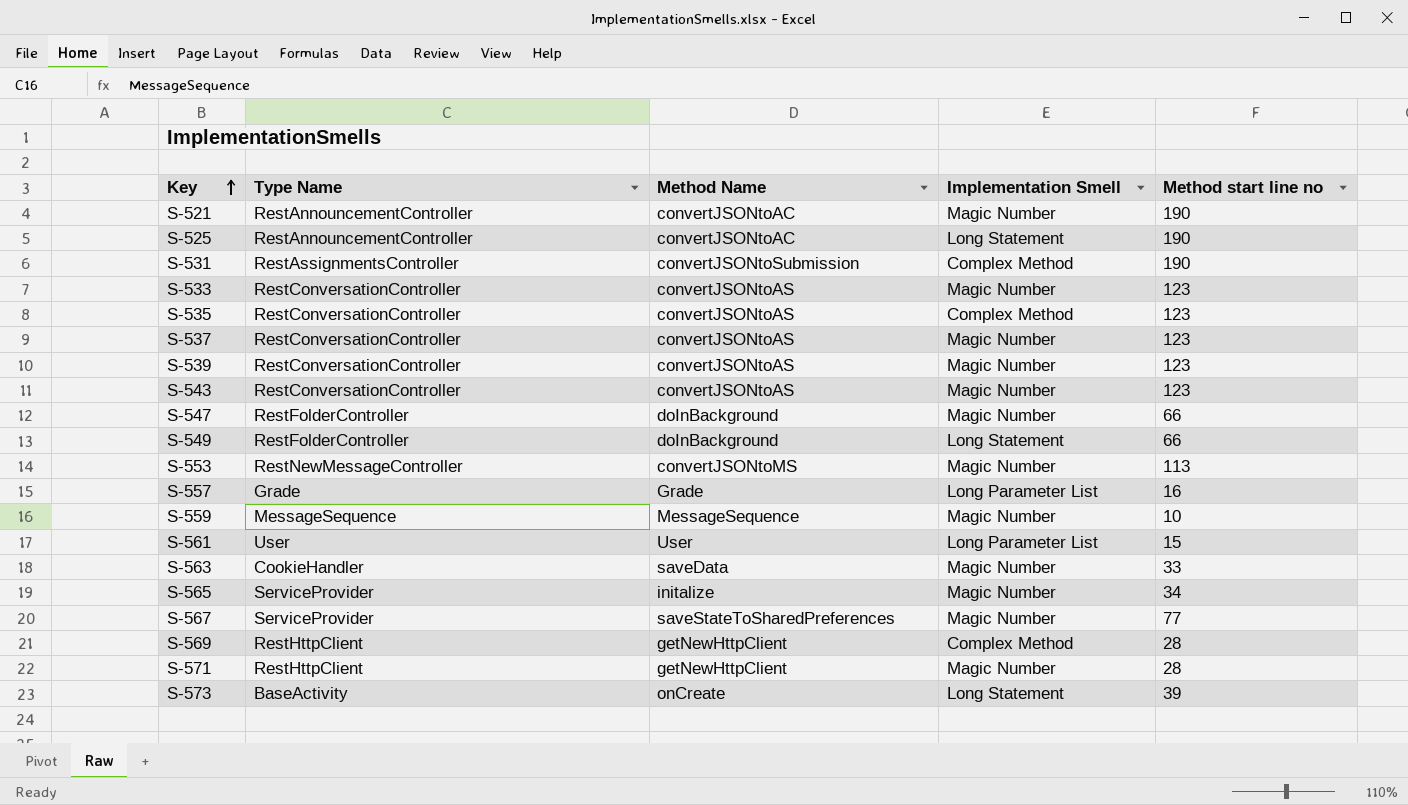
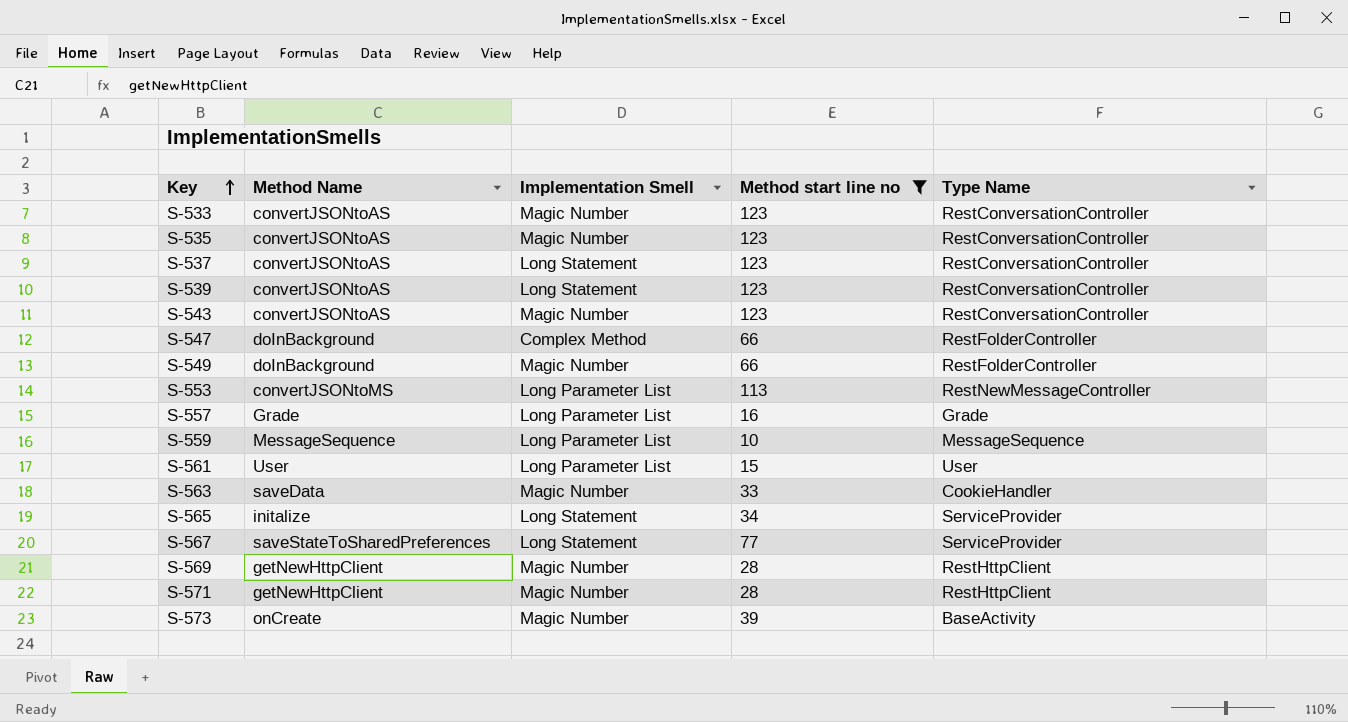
filter: none -> Method start line no != 190
column Type Name | position: 2 -> 5
S-535 | Implementation Smell: Complex Method -> Magic Number
S-537 | Implementation Smell: Magic Number -> Long Statement
S-539 | Implementation Smell: Magic Number -> Long Statement
S-547 | Implementation Smell: Magic Number -> Complex Method
S-549 | Implementation Smell: Long Statement -> Magic Number
S-553 | Implementation Smell: Magic Number -> Long Parameter List
S-559 | Implementation Smell: Magic Number -> Long Parameter List
S-565 | Implementation Smell: Magic Number -> Long Statement
S-567 | Implementation Smell: Magic Number -> Long Statement
S-569 | Implementation Smell: Complex Method -> Magic Number
S-573 | Implementation Smell: Long Statement -> Magic Number

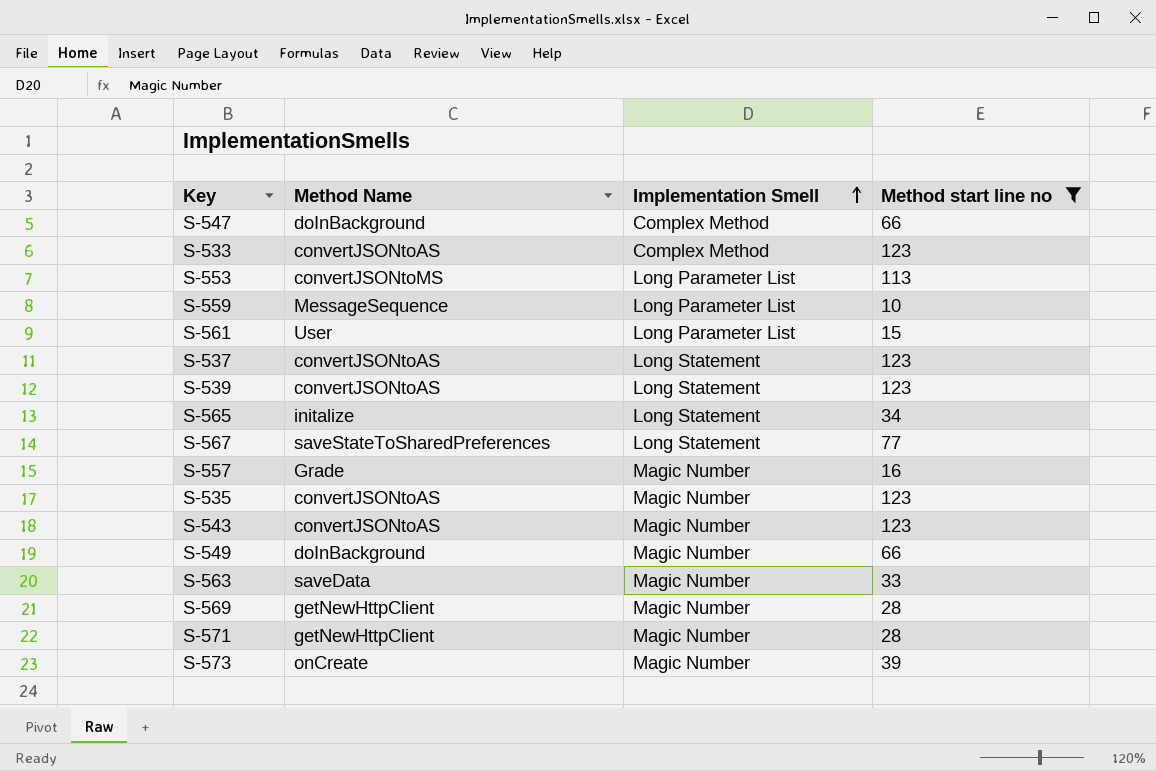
row order: Key ascending -> Implementation Smell ascending
column Type Name | position: 5 -> none
S-533 | Implementation Smell: Magic Number -> Complex Method
S-557 | Implementation Smell: Long Parameter List -> Magic Number

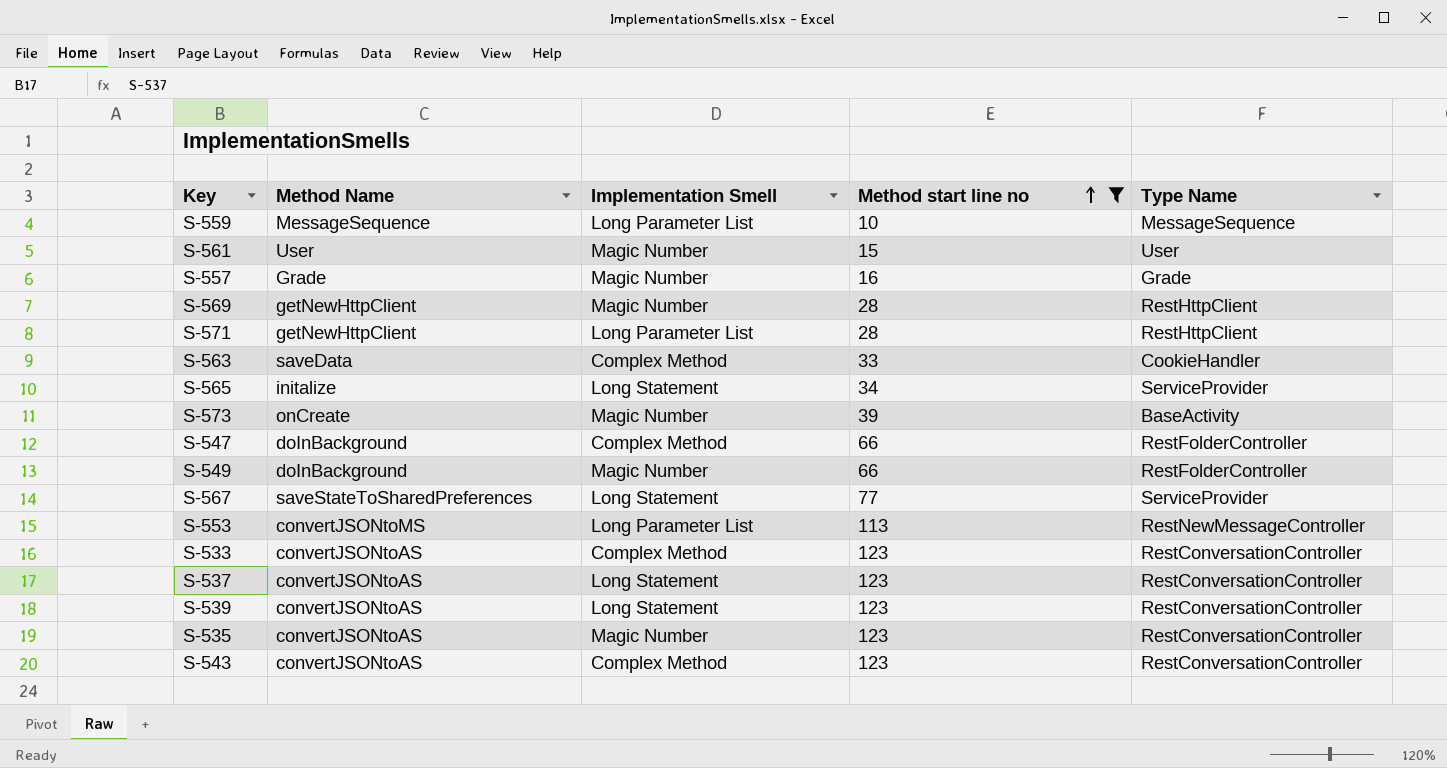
row order: Implementation Smell ascending -> Method start line no ascending
column Type Name | position: none -> 5
S-561 | Implementation Smell: Long Parameter List -> Magic Number
S-571 | Implementation Smell: Magic Number -> Long Parameter List
S-563 | Implementation Smell: Magic Number -> Complex Method
S-543 | Implementation Smell: Magic Number -> Complex Method

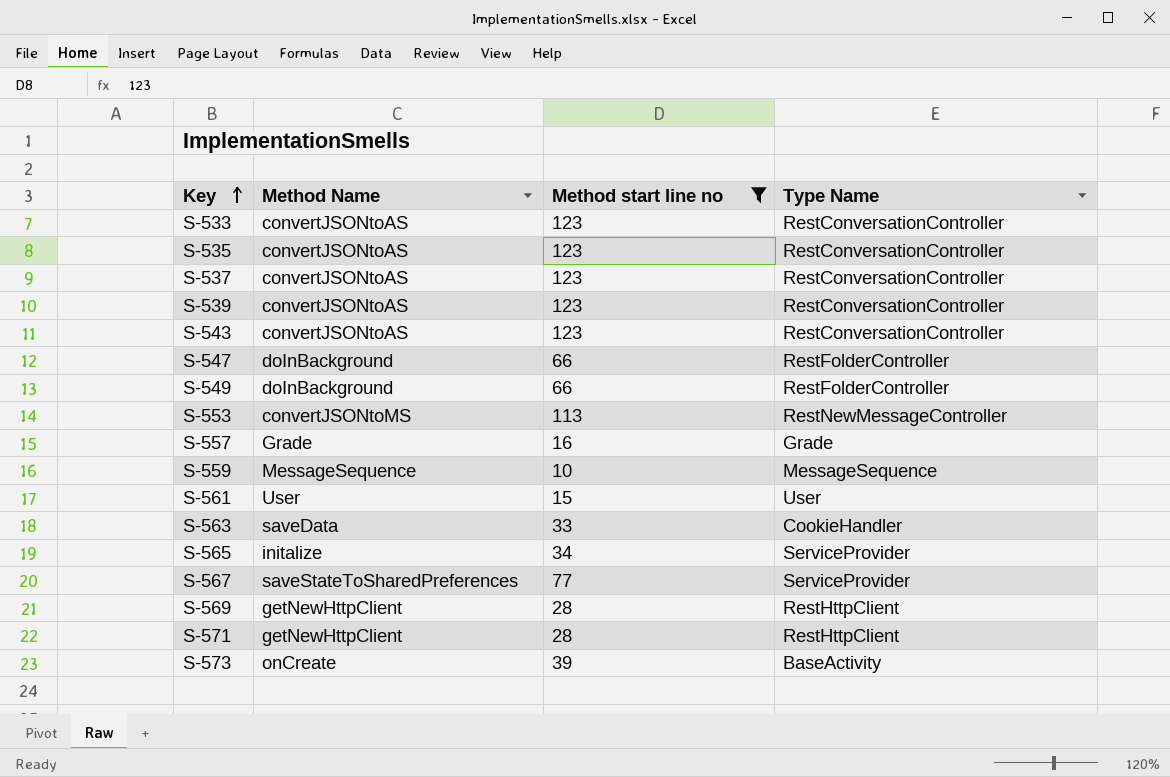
row order: Method start line no ascending -> Key ascending
column Implementation Smell | position: 3 -> none

